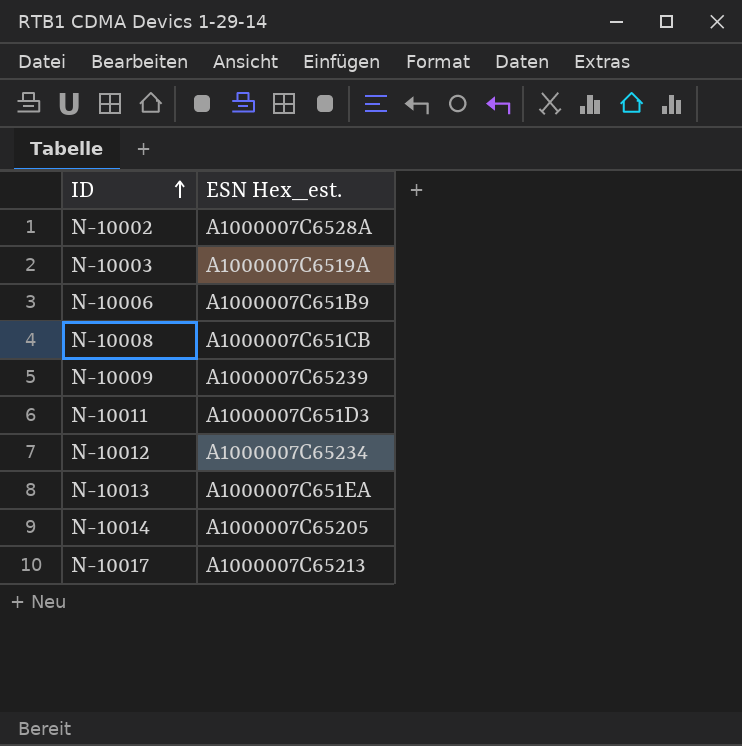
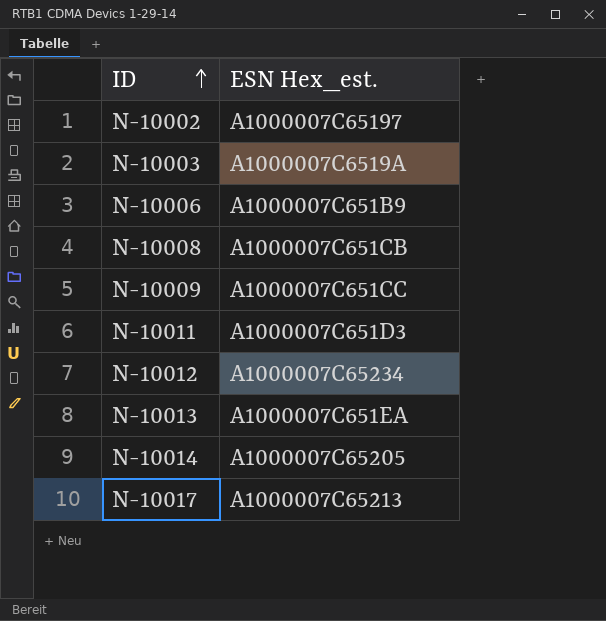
N-10002 | ESN Hex_est.: A1000007C6528A -> A1000007C65197
N-10009 | ESN Hex_est.: A1000007C65239 -> A1000007C651CC

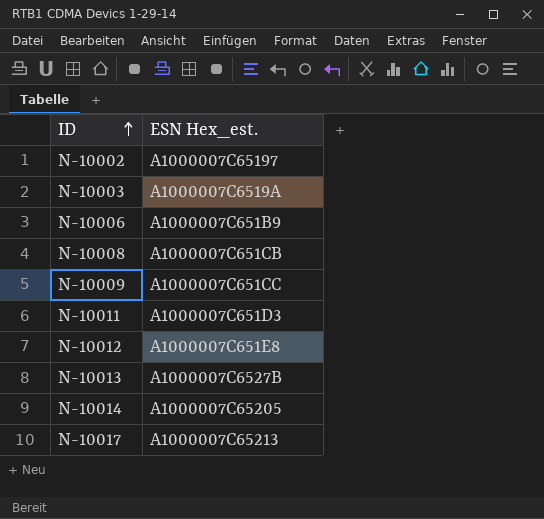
N-10012 | ESN Hex_est.: A1000007C65234 -> A1000007C651E8
N-10013 | ESN Hex_est.: A1000007C651EA -> A1000007C6527B

